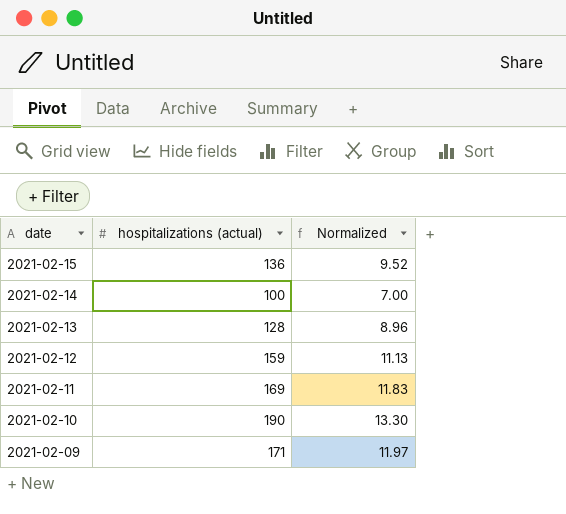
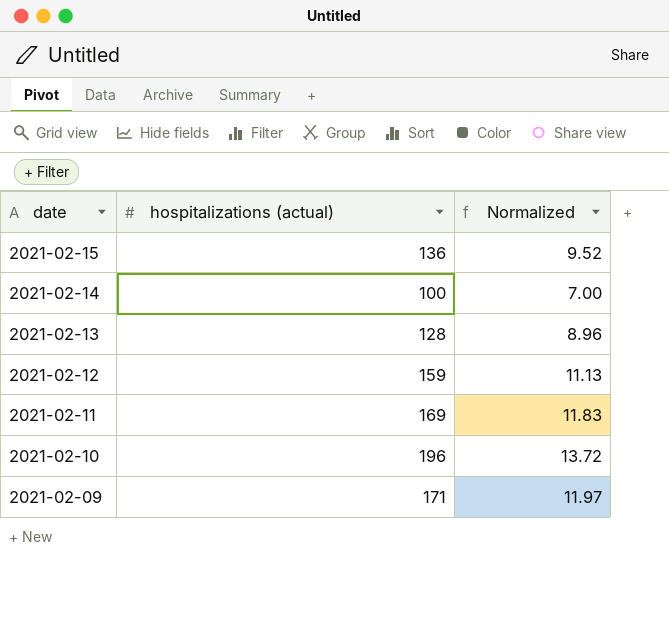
2021-02-10 | hospitalizations (actual): 190 -> 196
2021-02-10 | Normalized: 13.30 -> 13.72

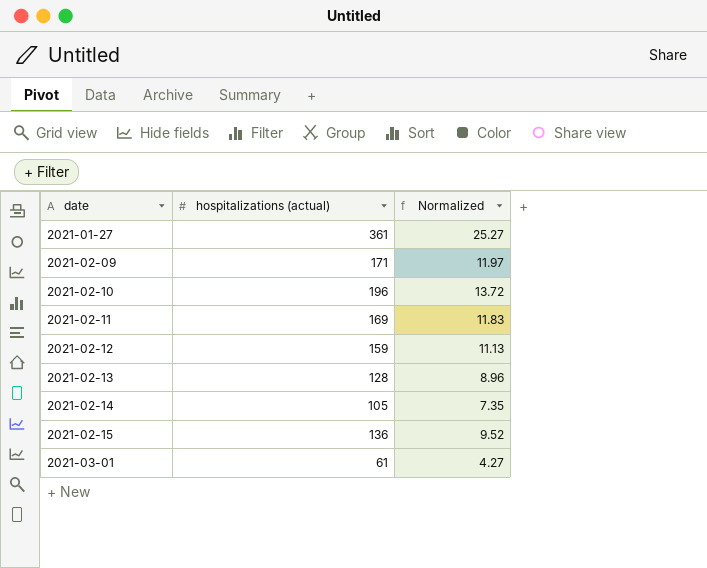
row order: date descending -> date ascending
row 2021-01-27: none -> 361 | 25.27
2021-02-14 | hospitalizations (actual): 100 -> 105
2021-02-14 | Normalized: 7.00 -> 7.35
row 2021-03-01: none -> 61 | 4.27

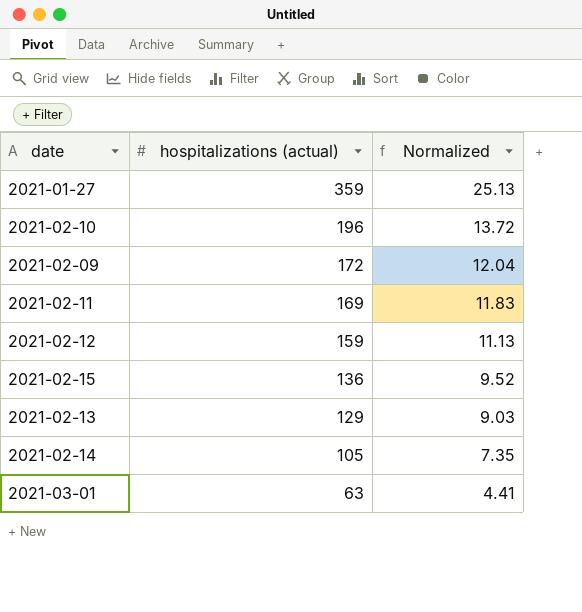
row order: date ascending -> hospitalizations (actual) descending
2021-01-27 | hospitalizations (actual): 361 -> 359
2021-01-27 | Normalized: 25.27 -> 25.13
2021-02-09 | hospitalizations (actual): 171 -> 172
2021-02-09 | Normalized: 11.97 -> 12.04
2021-02-13 | hospitalizations (actual): 128 -> 129
2021-02-13 | Normalized: 8.96 -> 9.03
2021-03-01 | hospitalizations (actual): 61 -> 63
2021-03-01 | Normalized: 4.27 -> 4.41

